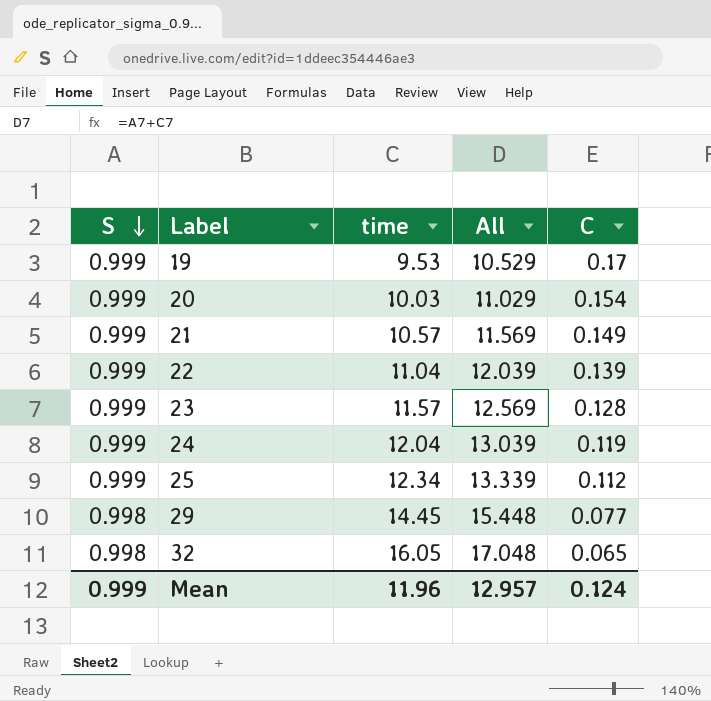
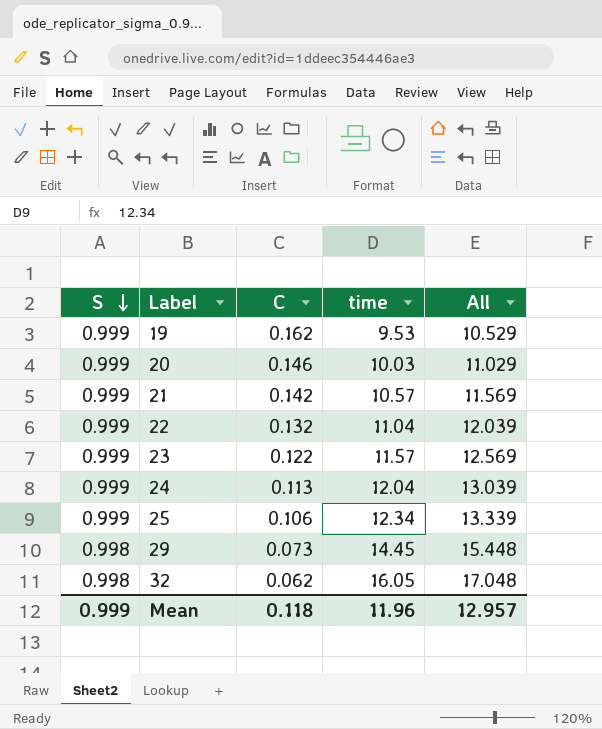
column C | position: 5 -> 3
19 | C: 0.17 -> 0.162
20 | C: 0.154 -> 0.146
21 | C: 0.149 -> 0.142
22 | C: 0.139 -> 0.132
23 | C: 0.128 -> 0.122
24 | C: 0.119 -> 0.113
25 | C: 0.112 -> 0.106
29 | C: 0.077 -> 0.073
32 | C: 0.065 -> 0.062
Mean | C: 0.124 -> 0.118

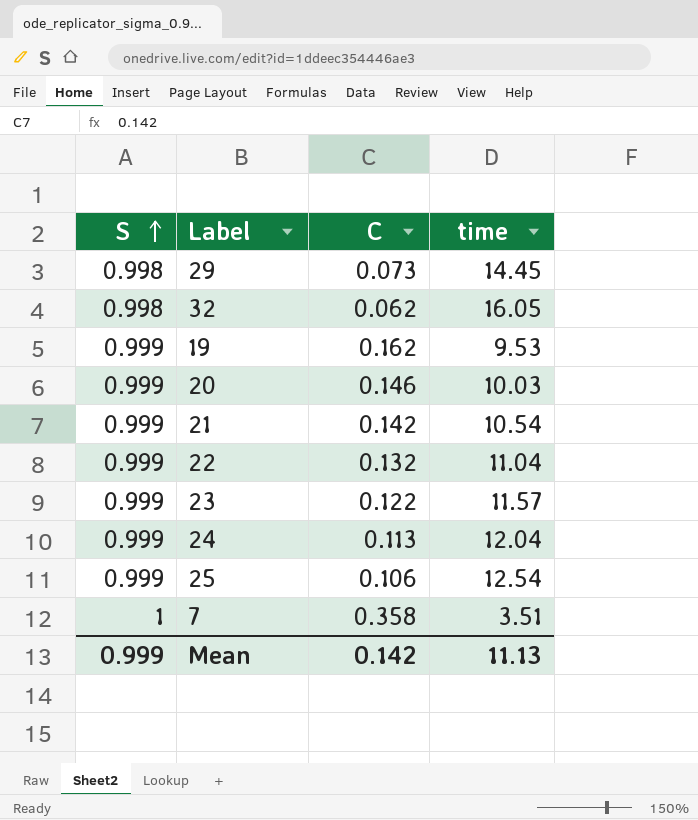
row order: S descending -> S ascending
column All | formula: [S] + [time] -> none
21 | time: 10.57 -> 10.54
25 | time: 12.34 -> 12.54
row 7: none -> 1 | 0.358 | 3.51
Mean | C: 0.118 -> 0.142
Mean | time: 11.96 -> 11.13

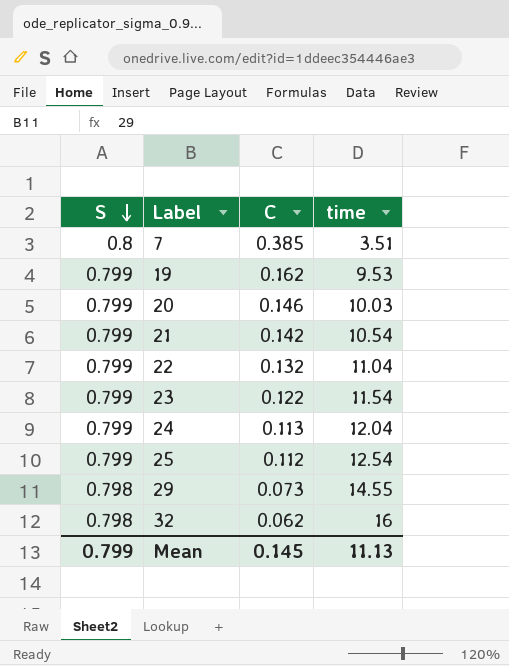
row order: S ascending -> S descending
7 | S: 1 -> 0.8
7 | C: 0.358 -> 0.385
19 | S: 0.999 -> 0.799
20 | S: 0.999 -> 0.799
21 | S: 0.999 -> 0.799
22 | S: 0.999 -> 0.799
23 | S: 0.999 -> 0.799
23 | time: 11.57 -> 11.54
24 | S: 0.999 -> 0.799
25 | S: 0.999 -> 0.799
25 | C: 0.106 -> 0.112
29 | S: 0.998 -> 0.798
29 | time: 14.45 -> 14.55
32 | S: 0.998 -> 0.798
32 | time: 16.05 -> 16
Mean | S: 0.999 -> 0.799
Mean | C: 0.142 -> 0.145

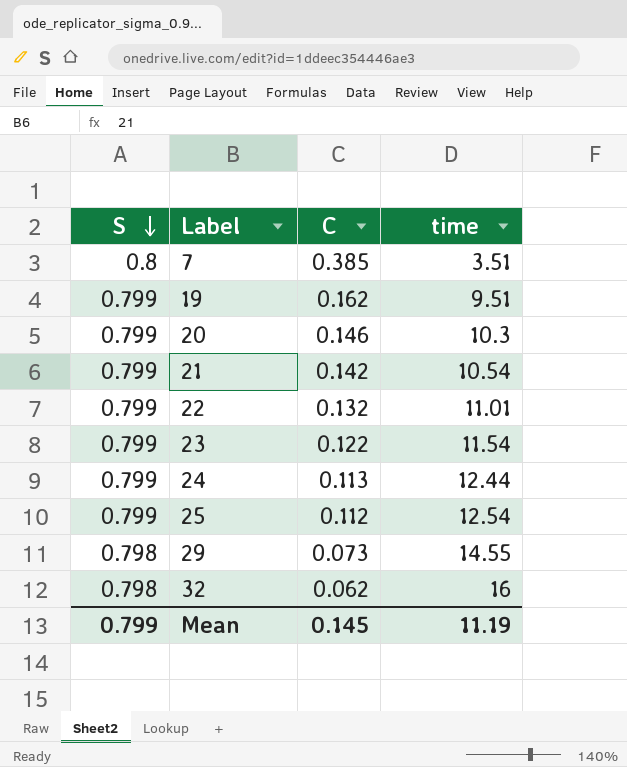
19 | time: 9.53 -> 9.51
20 | time: 10.03 -> 10.3
22 | time: 11.04 -> 11.01
24 | time: 12.04 -> 12.44
Mean | time: 11.13 -> 11.19

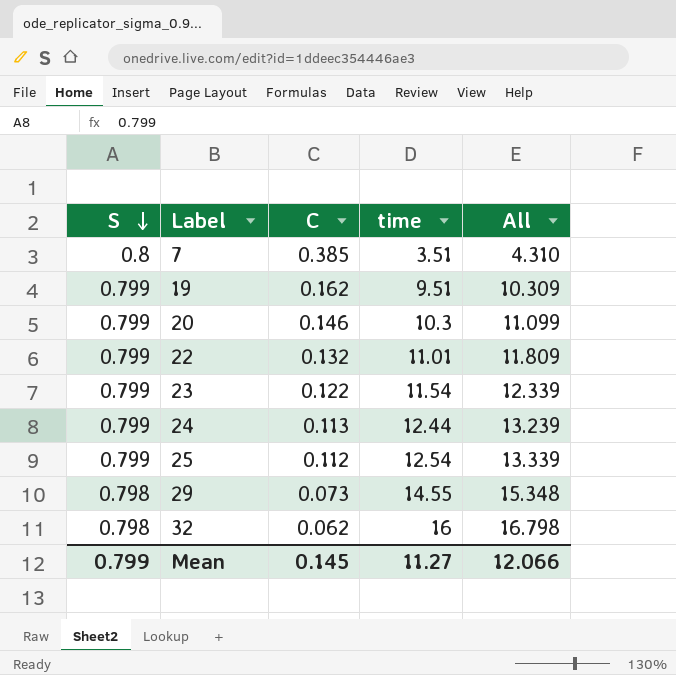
column All | formula: none -> [S] + [time]
row 21: 0.799 | 0.142 | 10.54 -> none
Mean | time: 11.19 -> 11.27

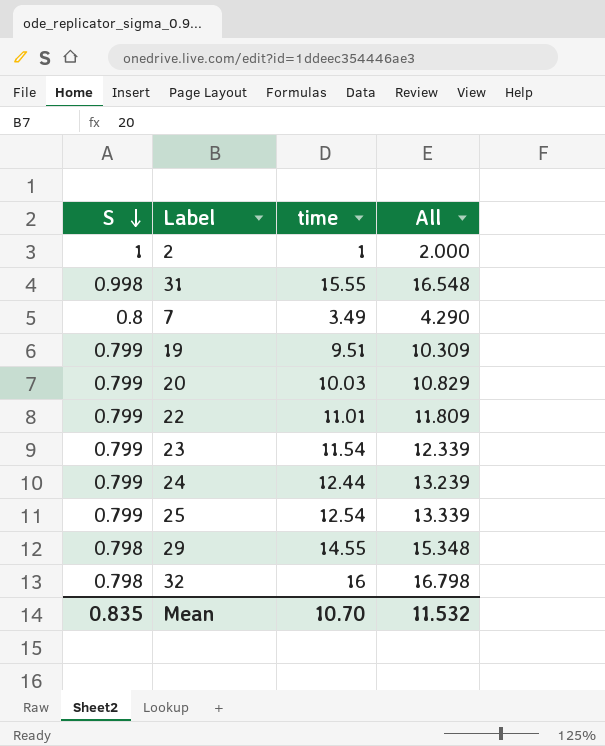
column C | position: 3 -> none
row 2: none -> 1 | 1 | 2.000
row 31: none -> 0.998 | 15.55 | 16.548
7 | time: 3.51 -> 3.49
7 | All: 4.310 -> 4.290
20 | time: 10.3 -> 10.03
20 | All: 11.099 -> 10.829
Mean | S: 0.799 -> 0.835
Mean | time: 11.27 -> 10.70
Mean | All: 12.066 -> 11.532

